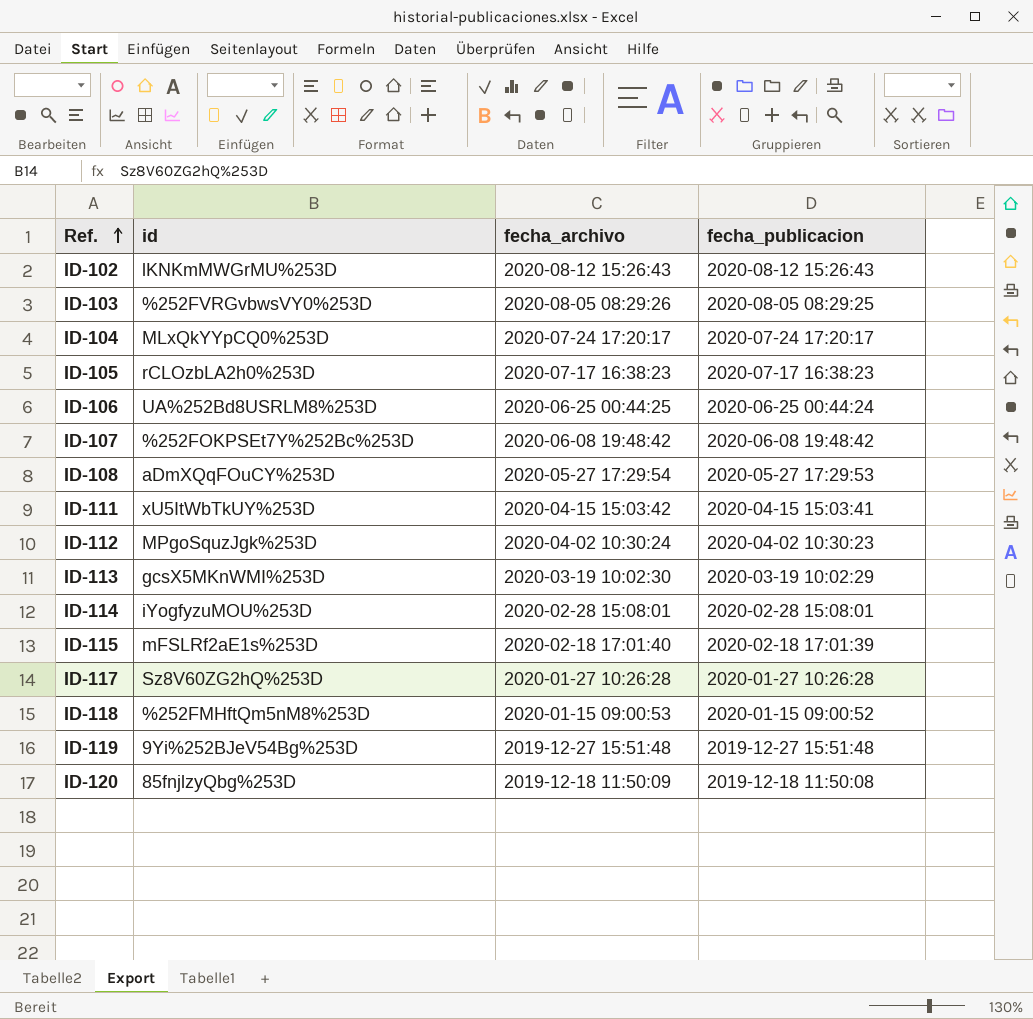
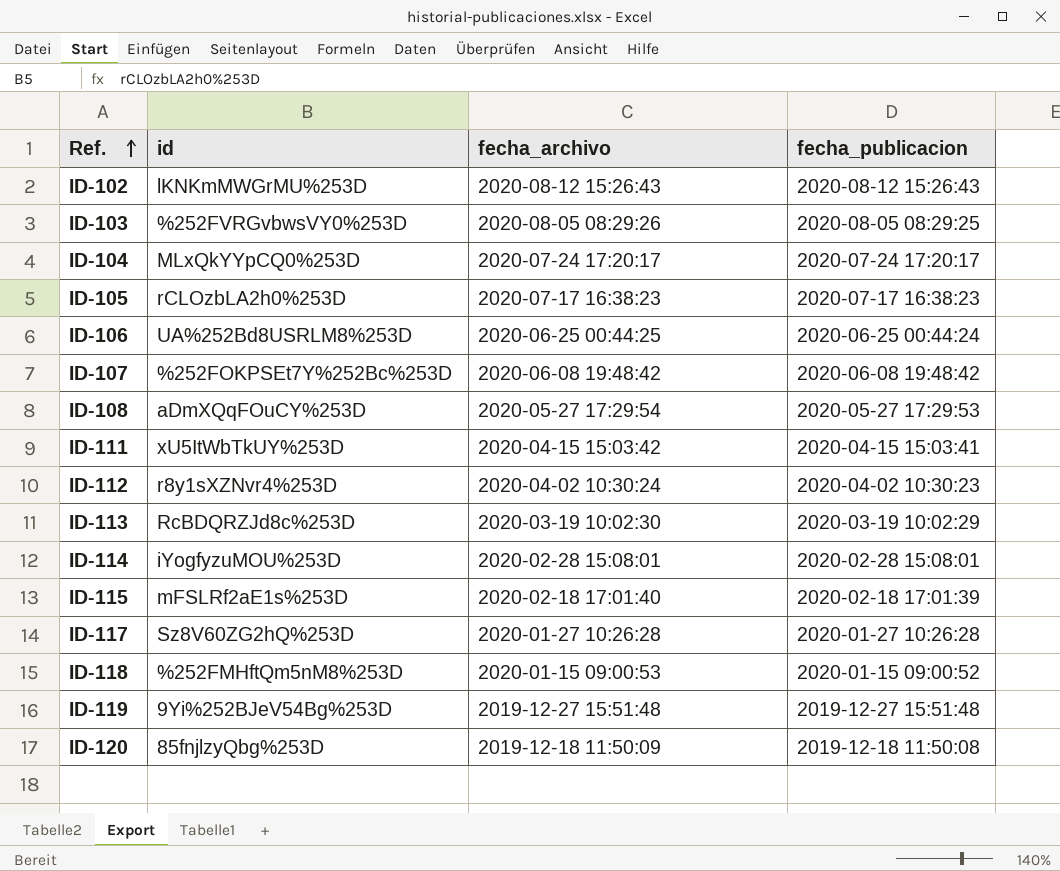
ID-112 | id: MPgoSquzJgk%253D -> r8y1sXZNvr4%253D
ID-113 | id: gcsX5MKnWMI%253D -> RcBDQRZJd8c%253D

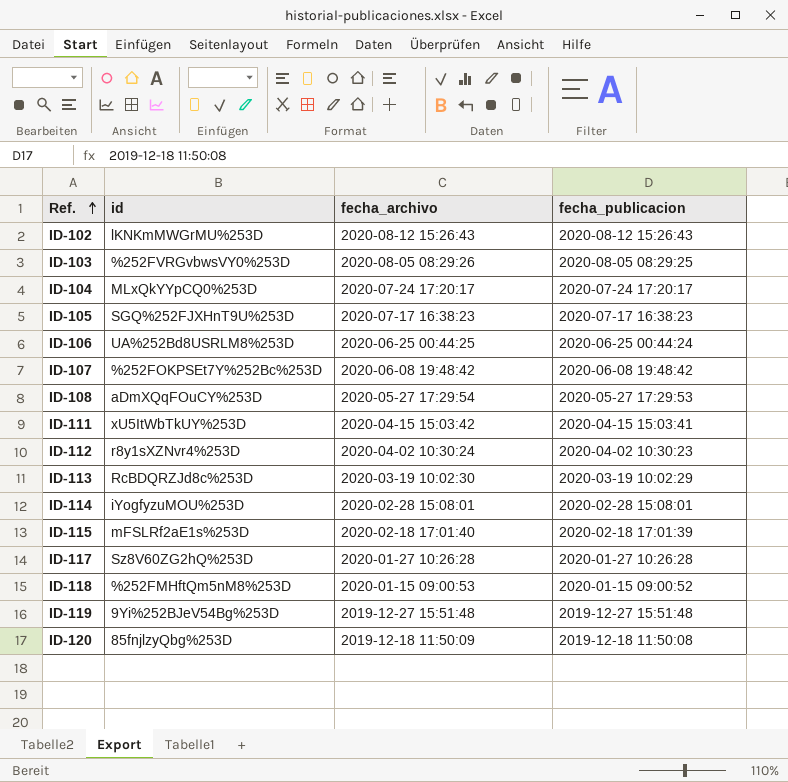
ID-105 | id: rCLOzbLA2h0%253D -> SGQ%252FJXHnT9U%253D

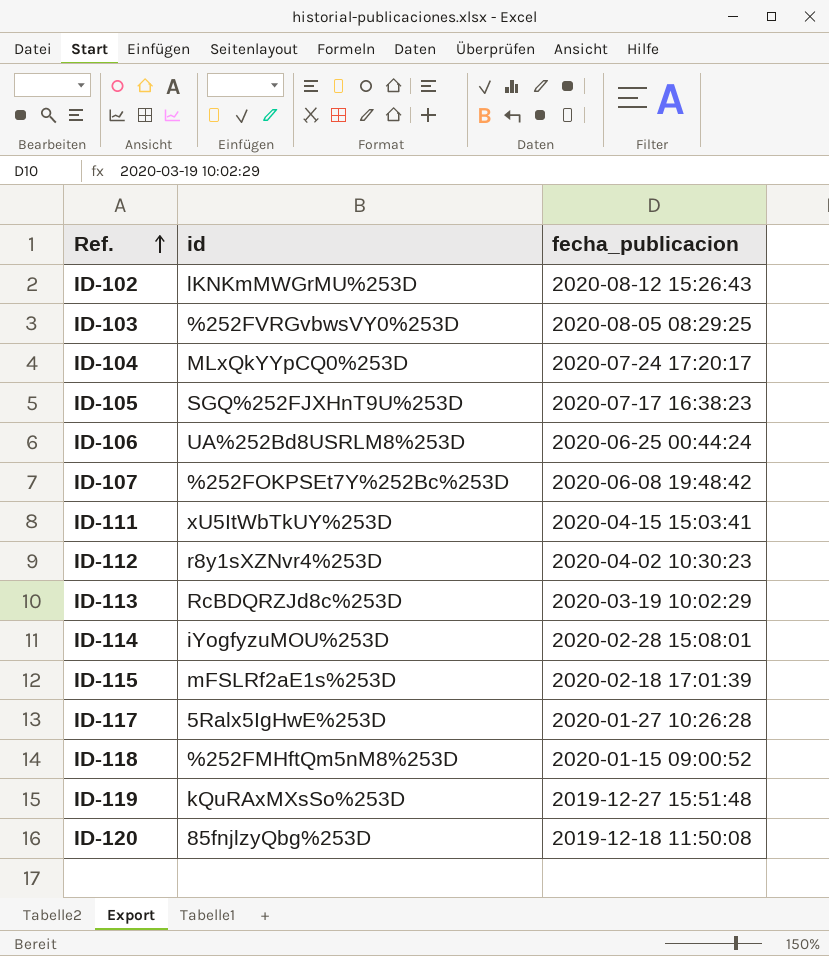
column fecha_archivo | position: 3 -> none
row ID-108: aDmXQqFOuCY%253D | 2020-05-27 17:29:54 | 2020-05-27 17:29:53 -> none
ID-117 | id: Sz8V60ZG2hQ%253D -> 5Ralx5IgHwE%253D
ID-119 | id: 9Yi%252BJeV54Bg%253D -> kQuRAxMXsSo%253D

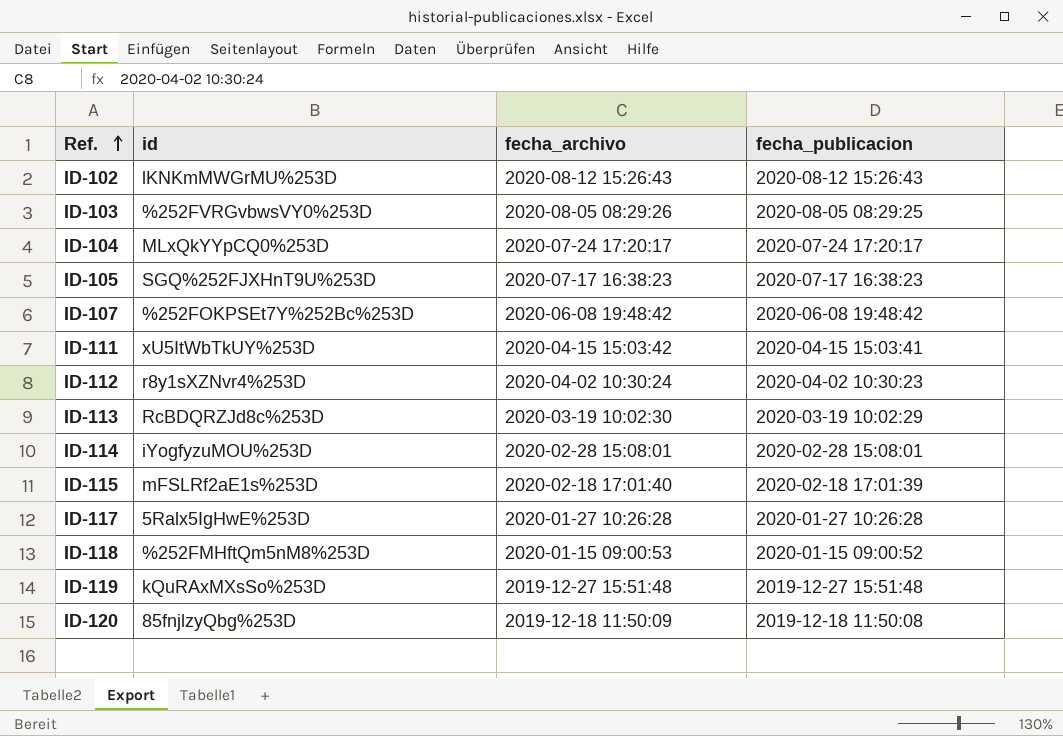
column fecha_archivo | position: none -> 3
row ID-106: UA%252Bd8USRLM8%253D | 2020-06-25 00:44:24 -> none

